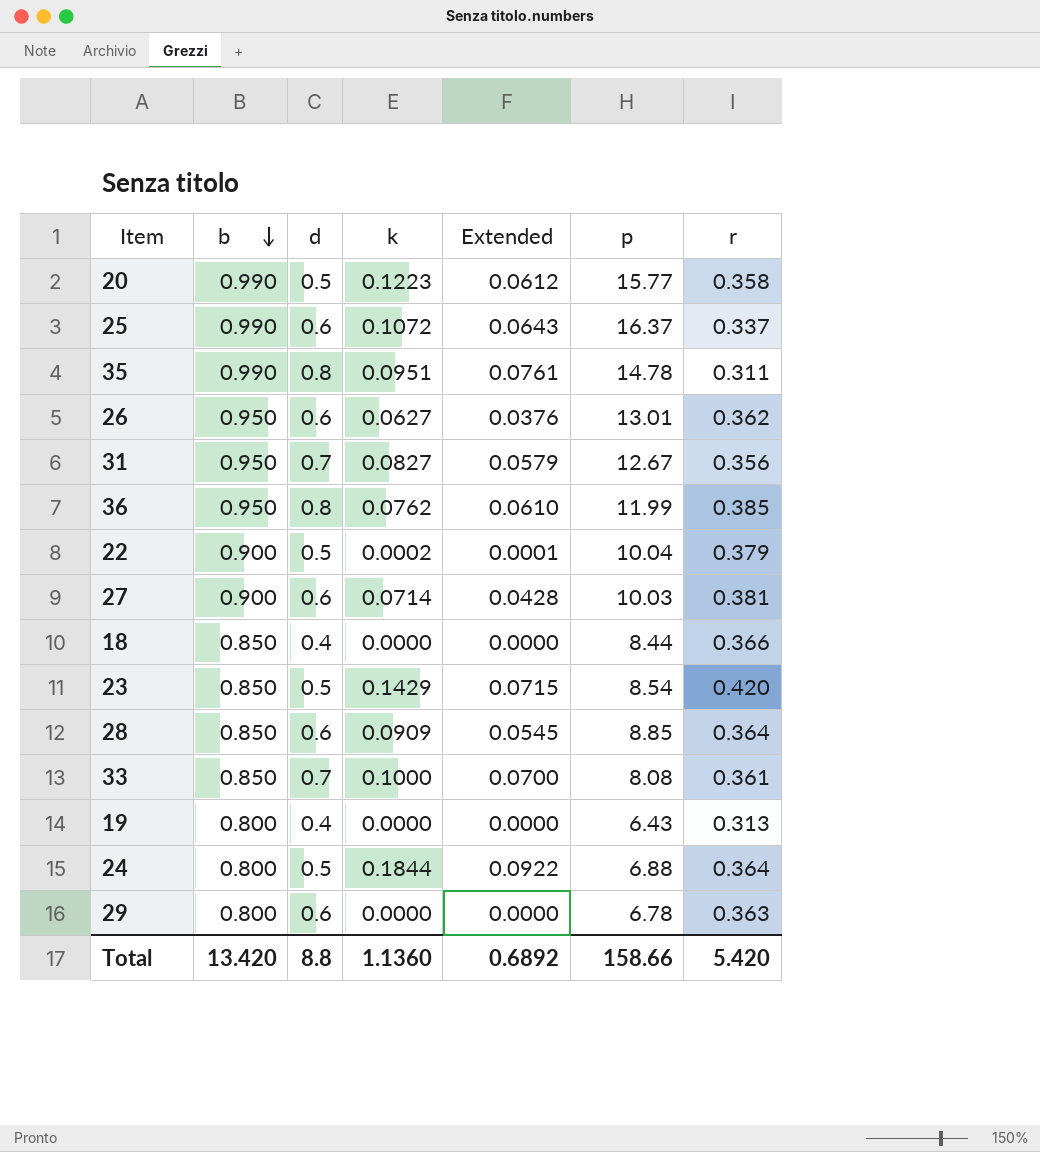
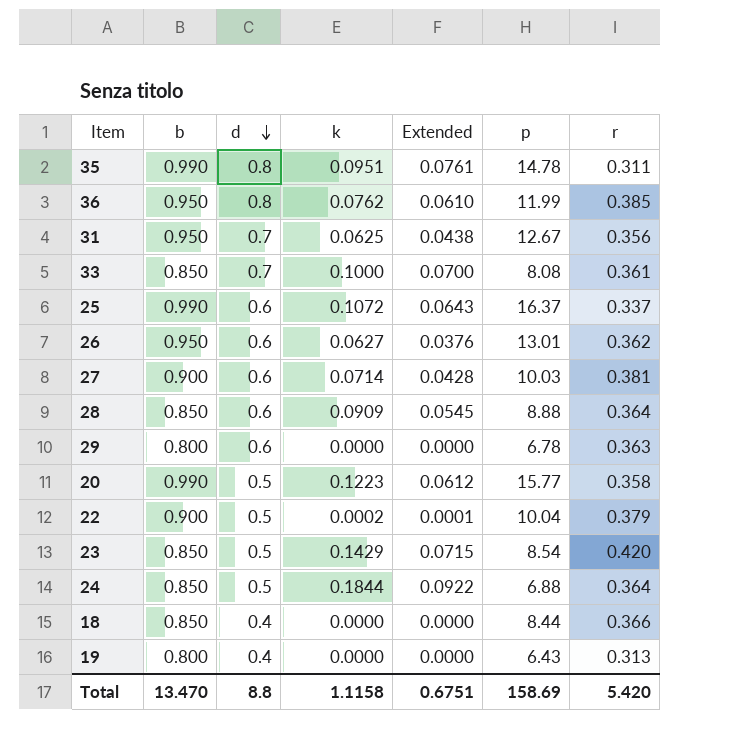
row order: b descending -> d descending
31 | k: 0.0827 -> 0.0625
31 | Extended: 0.0579 -> 0.0438
28 | p: 8.85 -> 8.88
24 | b: 0.800 -> 0.850
Total | b: 13.420 -> 13.470
Total | k: 1.1360 -> 1.1158
Total | Extended: 0.6892 -> 0.6751
Total | p: 158.66 -> 158.69

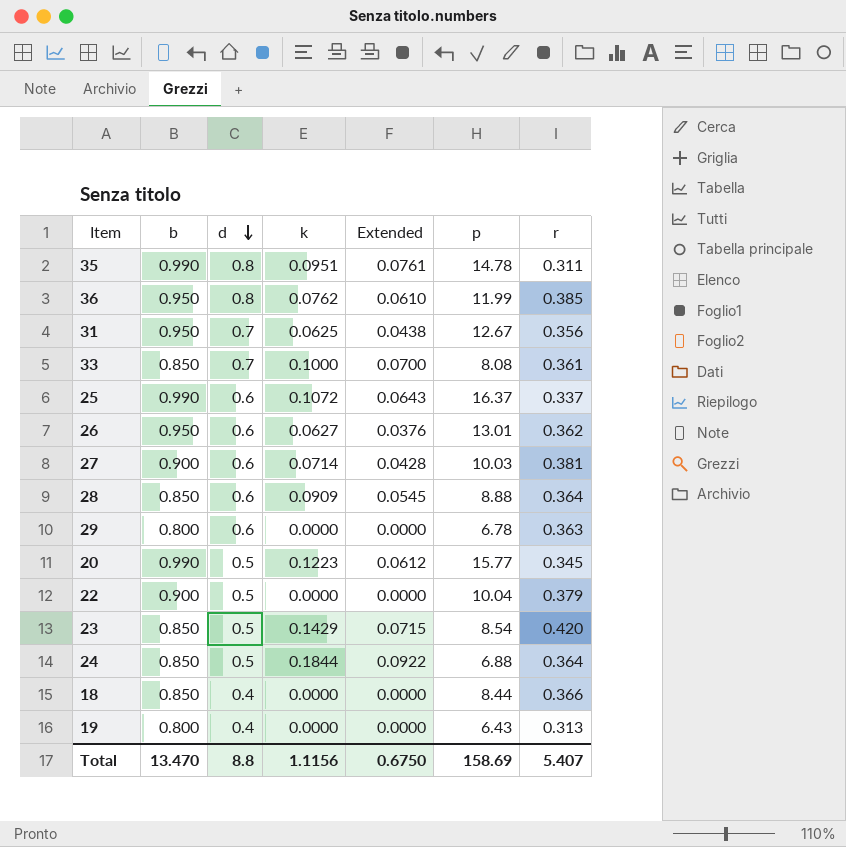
20 | r: 0.358 -> 0.345
22 | k: 0.0002 -> 0.0000
22 | Extended: 0.0001 -> 0.0000
Total | k: 1.1158 -> 1.1156
Total | Extended: 0.6751 -> 0.6750
Total | r: 5.420 -> 5.407

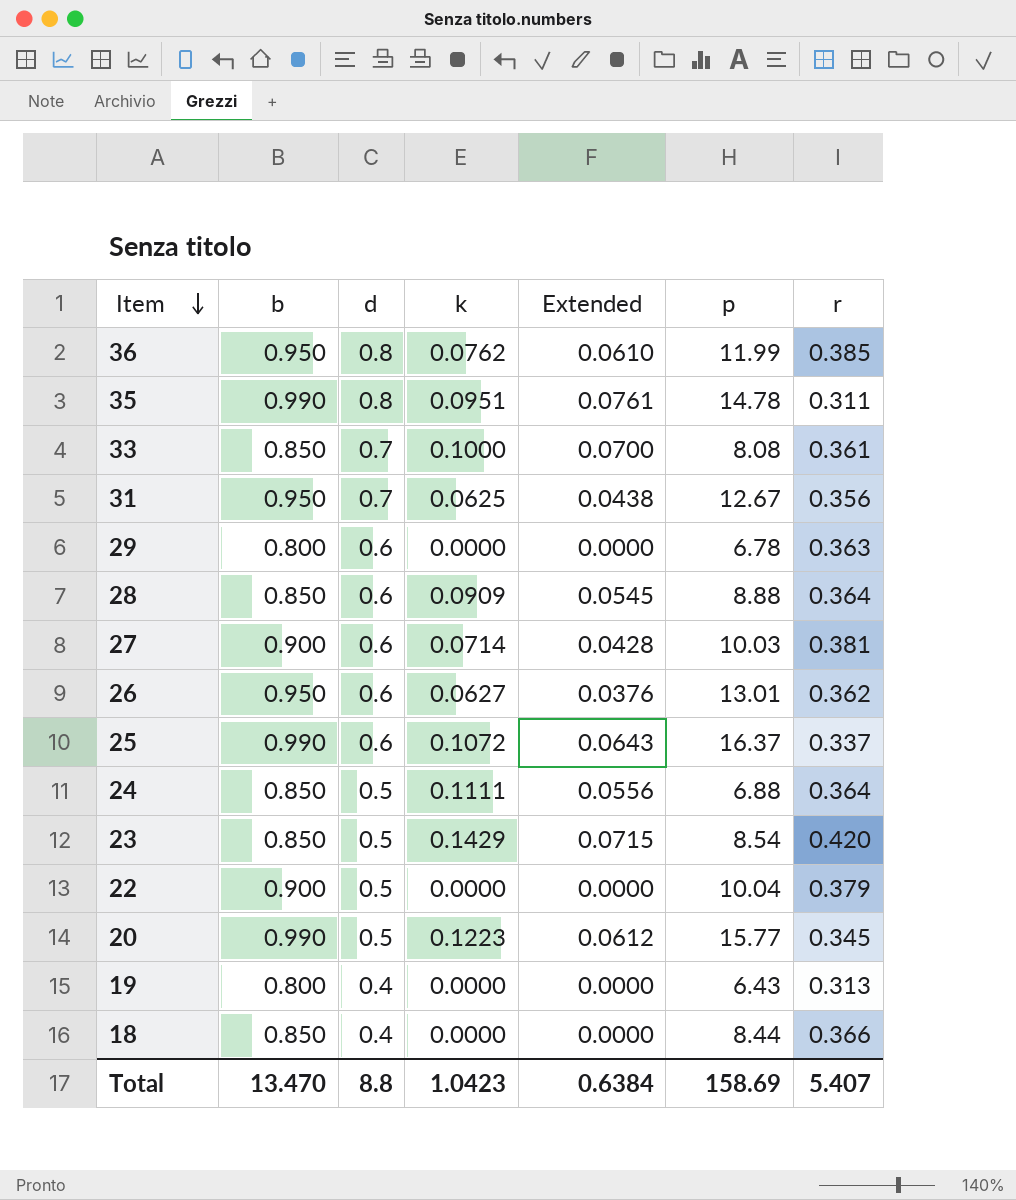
row order: d descending -> Item descending
24 | k: 0.1844 -> 0.1111
24 | Extended: 0.0922 -> 0.0556
Total | k: 1.1156 -> 1.0423
Total | Extended: 0.6750 -> 0.6384

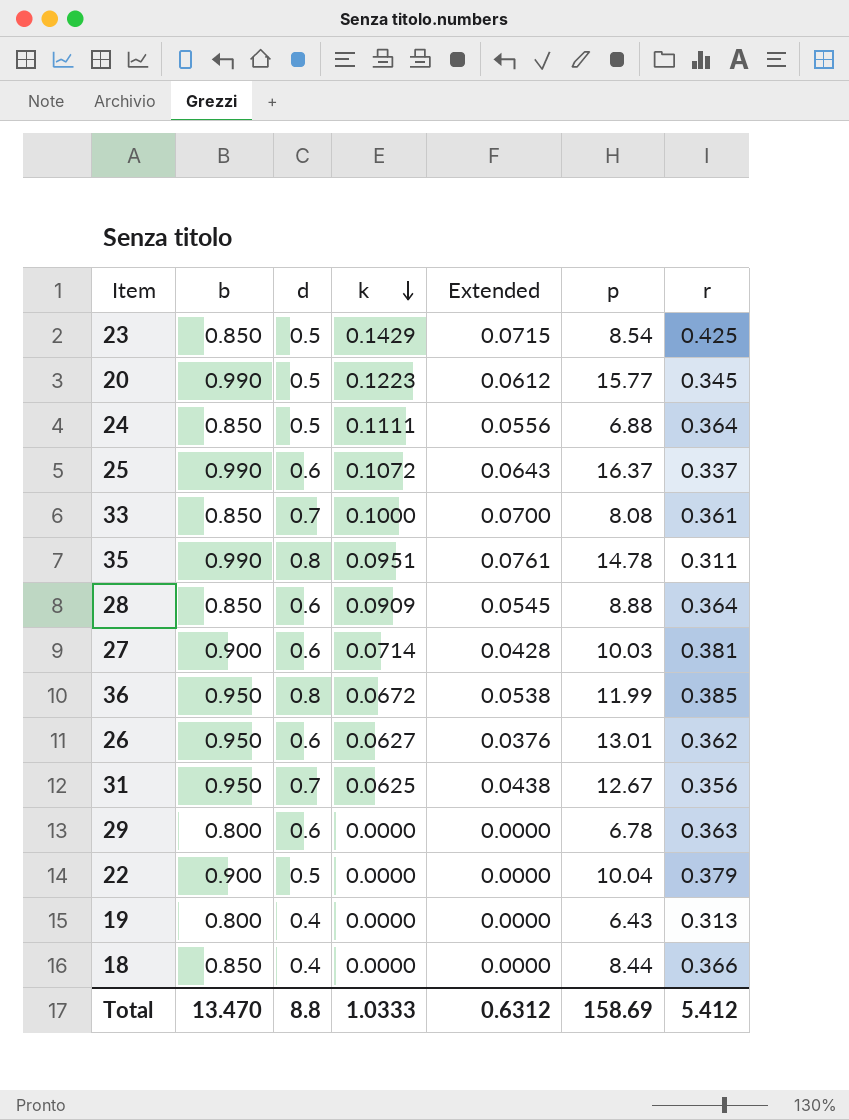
row order: Item descending -> k descending
23 | r: 0.420 -> 0.425
36 | k: 0.0762 -> 0.0672
36 | Extended: 0.0610 -> 0.0538
Total | k: 1.0423 -> 1.0333
Total | Extended: 0.6384 -> 0.6312
Total | r: 5.407 -> 5.412

